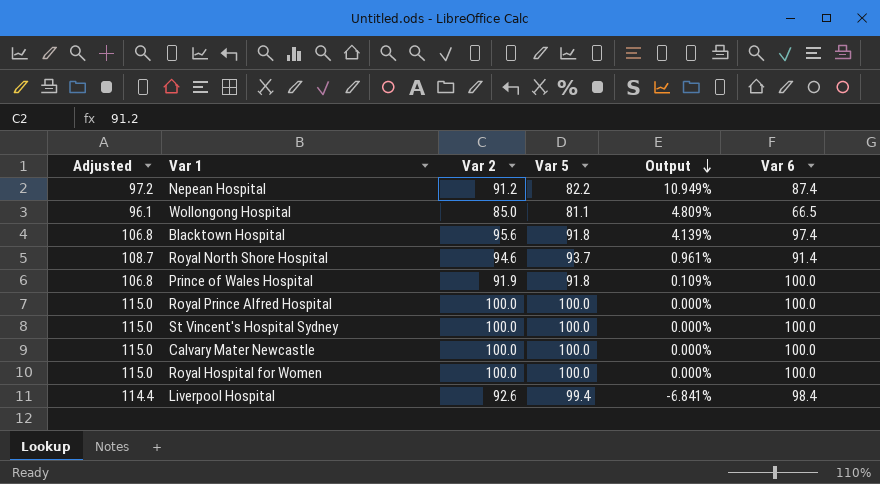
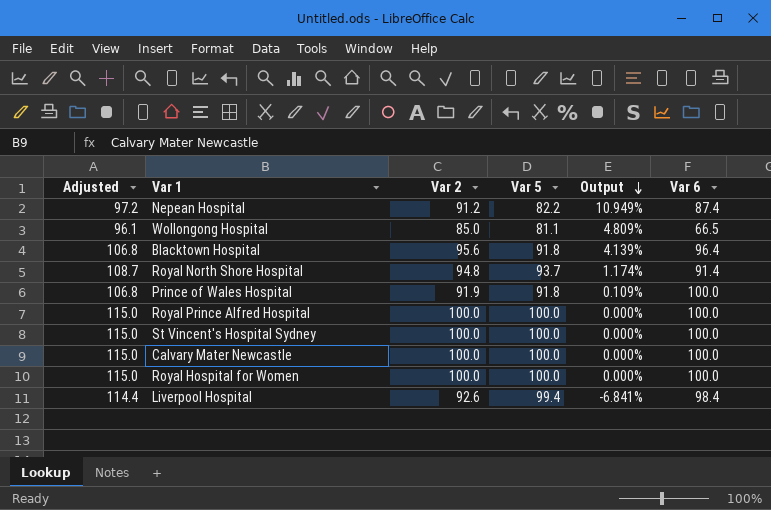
Blacktown Hospital | Var 6: 97.4 -> 96.4
Royal North Shore Hospital | Var 2: 94.6 -> 94.8
Royal North Shore Hospital | Output: 0.961% -> 1.174%

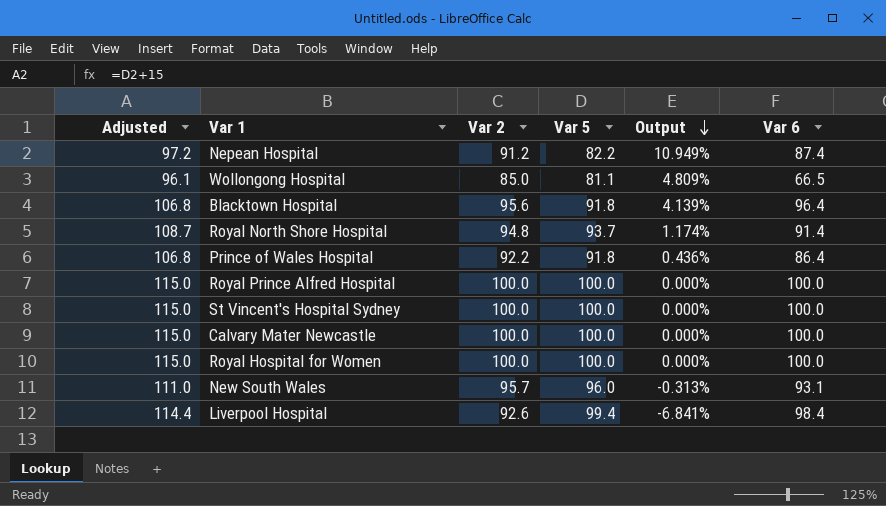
Prince of Wales Hospital | Var 2: 91.9 -> 92.2
Prince of Wales Hospital | Output: 0.109% -> 0.436%
Prince of Wales Hospital | Var 6: 100.0 -> 86.4
row New South Wales: none -> 111.0 | 95.7 | 96.0 | -0.313% | 93.1

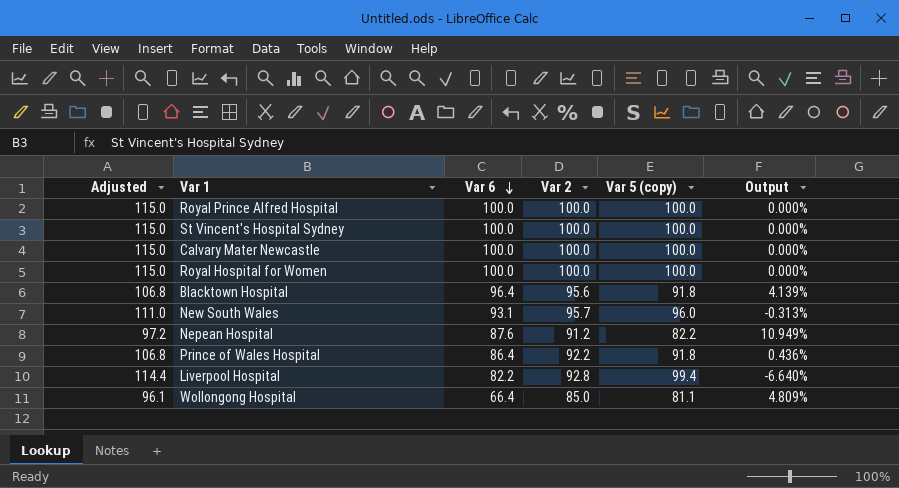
row order: Output descending -> Var 6 descending
column Var 6 | position: 6 -> 3
column name: Var 5 -> Var 5 (copy)
row Royal North Shore Hospital: 108.7 | 94.8 | 93.7 | 1.174% | 91.4 -> none
Nepean Hospital | Var 6: 87.4 -> 87.6
Liverpool Hospital | Var 6: 98.4 -> 82.2
Liverpool Hospital | Var 2: 92.6 -> 92.8
Liverpool Hospital | Output: -6.841% -> -6.640%
Wollongong Hospital | Var 6: 66.5 -> 66.4

